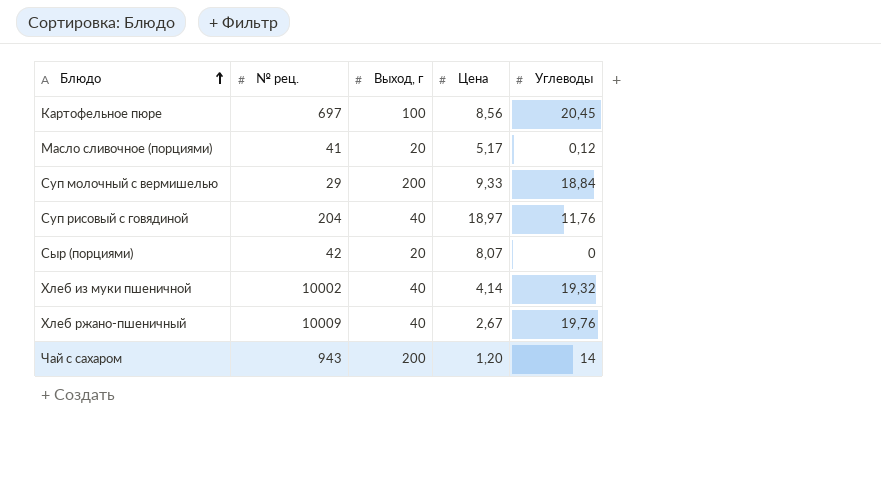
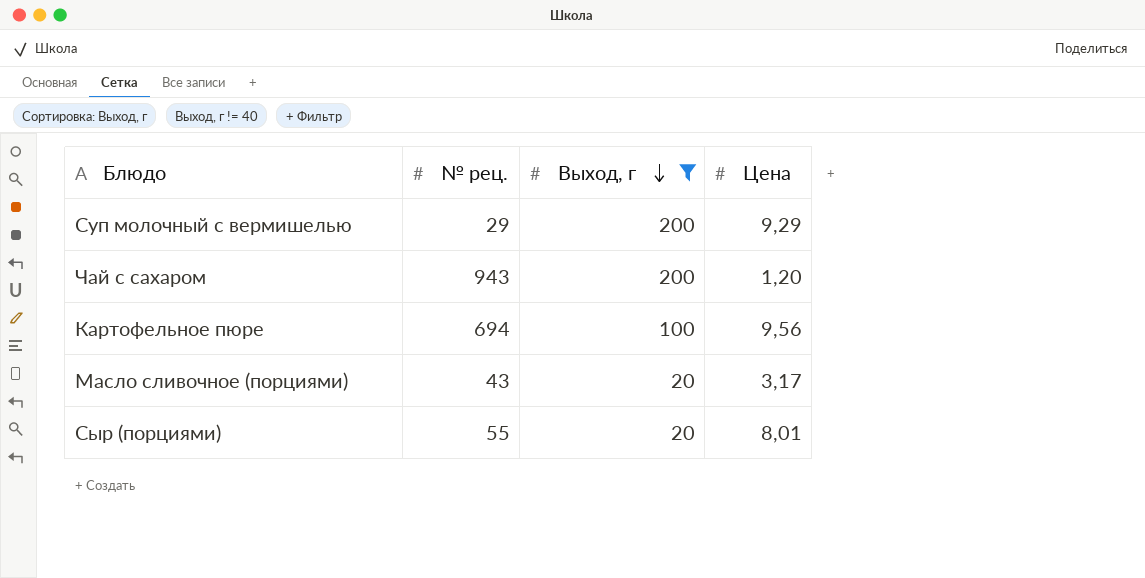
filter: none -> Выход, г != 40
row order: Блюдо ascending -> Выход, г descending
column Углеводы | position: 5 -> none
Суп молочный с вермишелью | Цена: 9,33 -> 9,29
Картофельное пюре | № рец.: 697 -> 694
Картофельное пюре | Цена: 8,56 -> 9,56
Масло сливочное (порциями) | № рец.: 41 -> 43
Масло сливочное (порциями) | Цена: 5,17 -> 3,17
Сыр (порциями) | № рец.: 42 -> 55
Сыр (порциями) | Цена: 8,07 -> 8,01

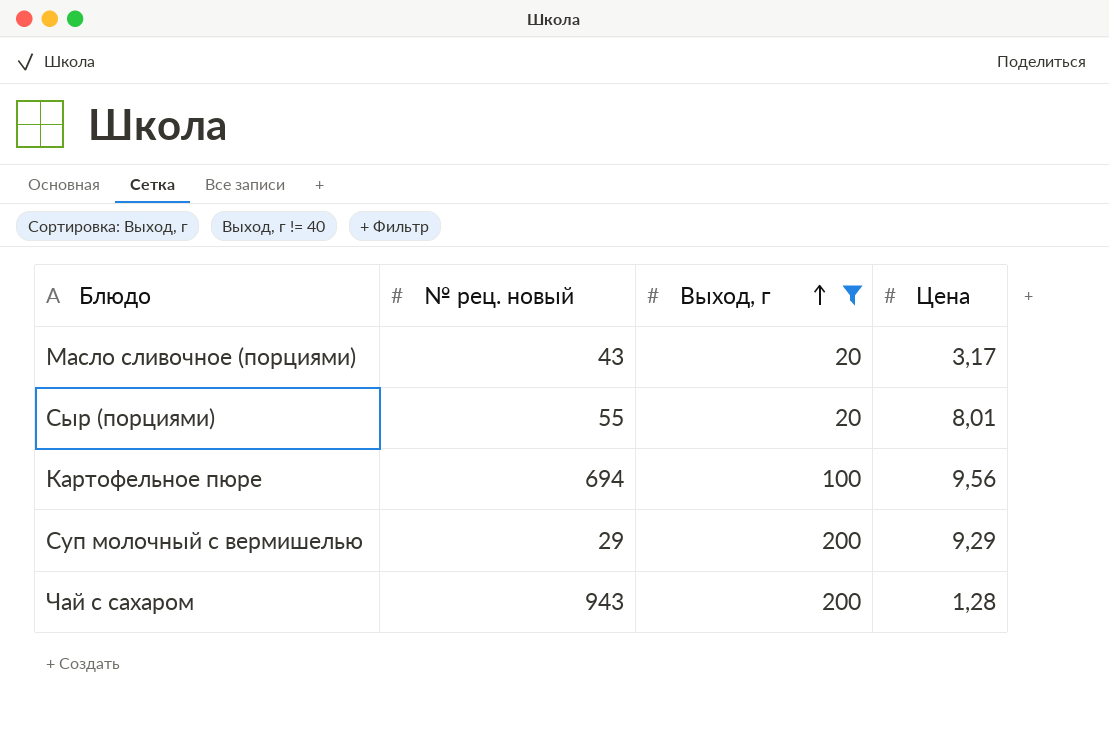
row order: Выход, г descending -> Выход, г ascending
column name: № рец. -> № рец. новый
Чай с сахаром | Цена: 1,20 -> 1,28

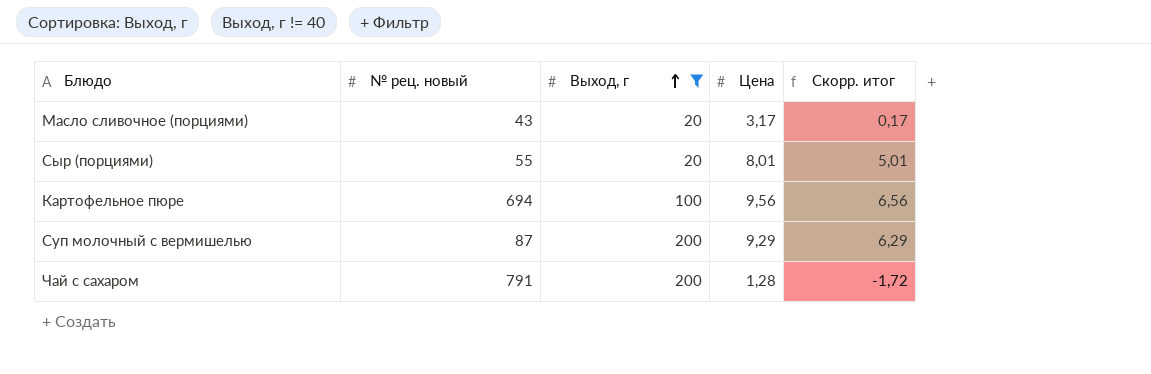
column Скорр. итог | formula: none -> [Цена] - 3
Суп молочный с вермишелью | № рец. новый: 29 -> 87
Чай с сахаром | № рец. новый: 943 -> 791

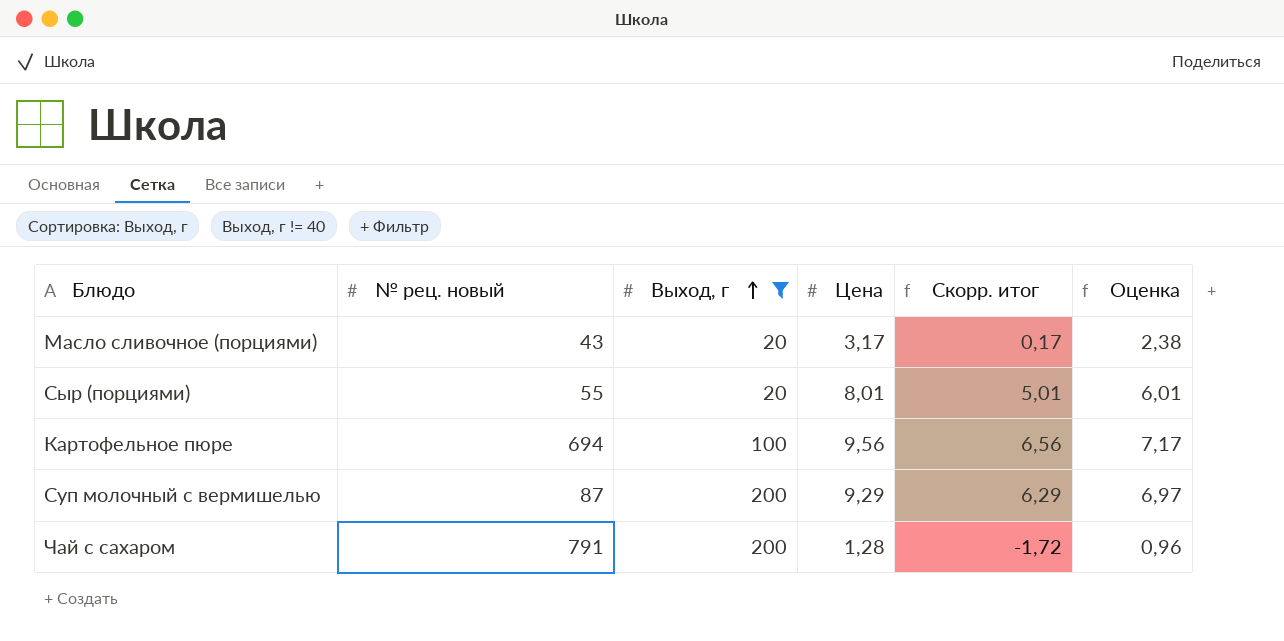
column Оценка | formula: none -> [Цена] * 0,75

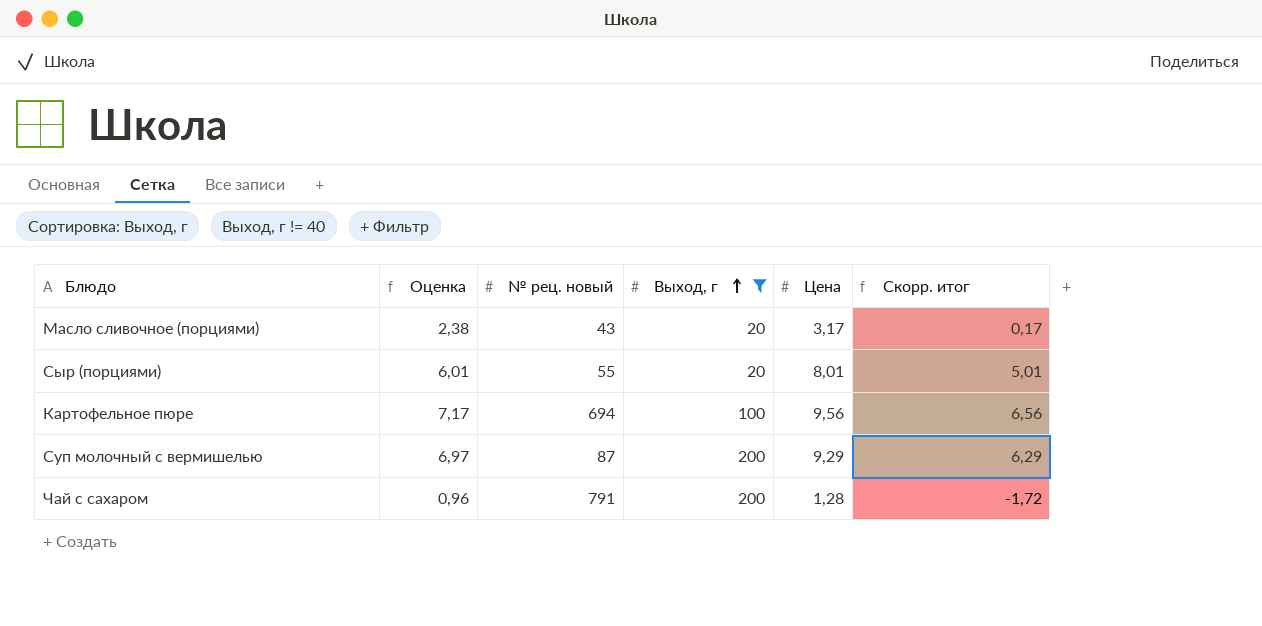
column Оценка | position: 6 -> 2

